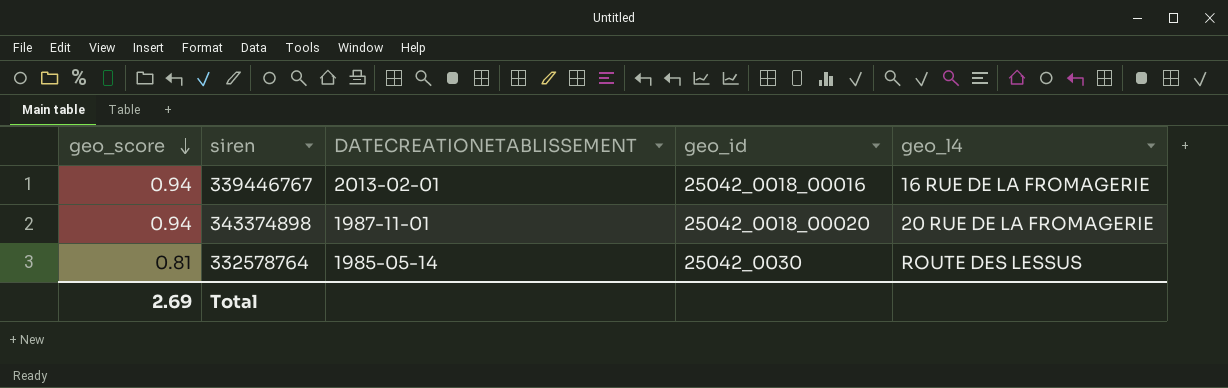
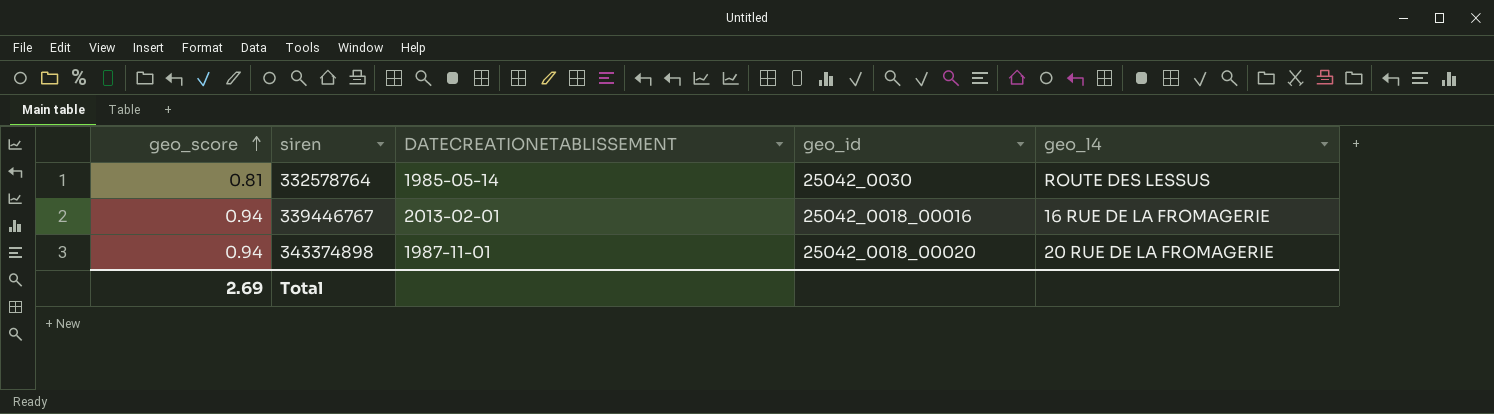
row order: geo_score descending -> geo_score ascending

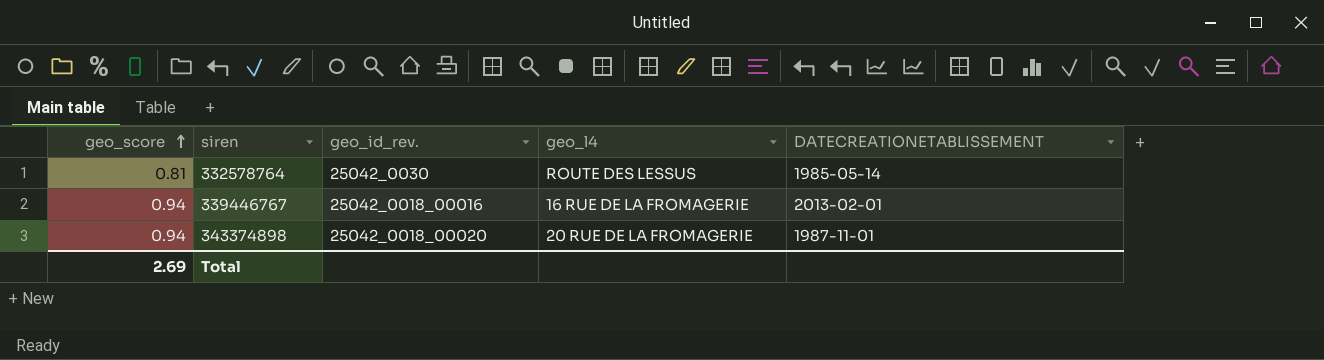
column name: geo_id -> geo_id_rev.
column DATECREATIONETABLISSEMENT | position: 3 -> 5

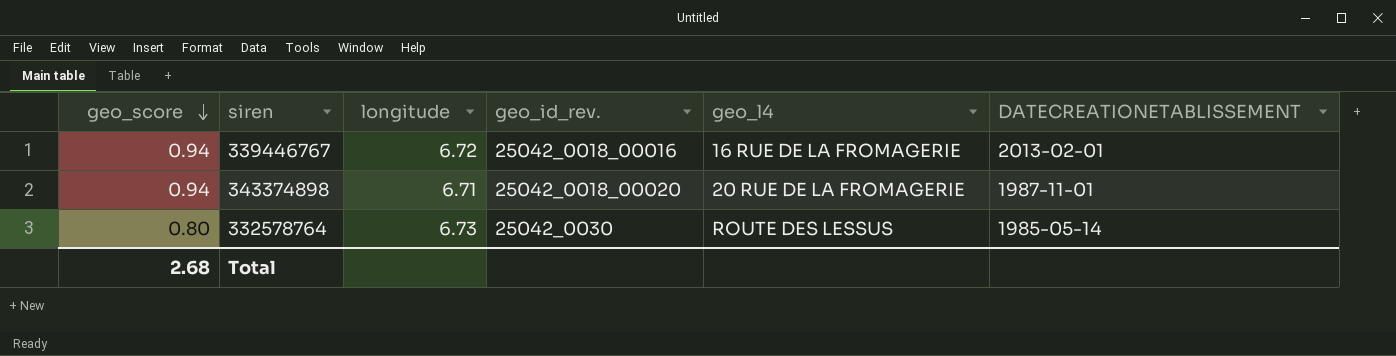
row order: geo_score ascending -> geo_score descending
column longitude | position: none -> 3
332578764 | geo_score: 0.81 -> 0.80
Total | geo_score: 2.69 -> 2.68

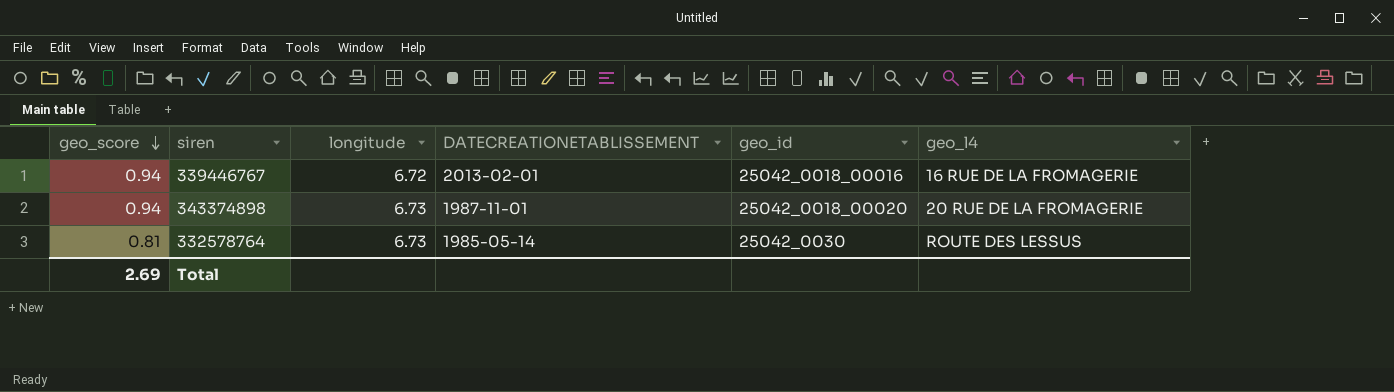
column DATECREATIONETABLISSEMENT | position: 6 -> 4
column name: geo_id_rev. -> geo_id
343374898 | longitude: 6.71 -> 6.73
332578764 | geo_score: 0.80 -> 0.81
Total | geo_score: 2.68 -> 2.69

